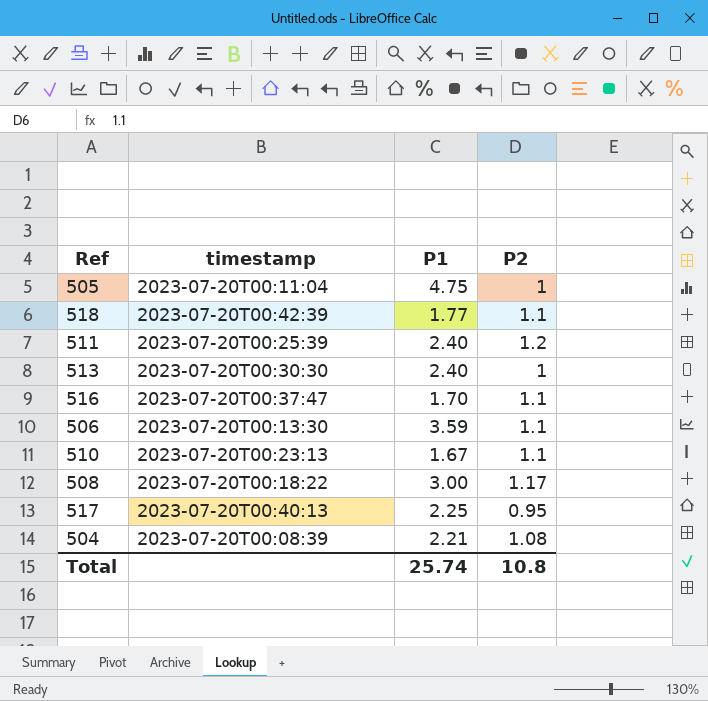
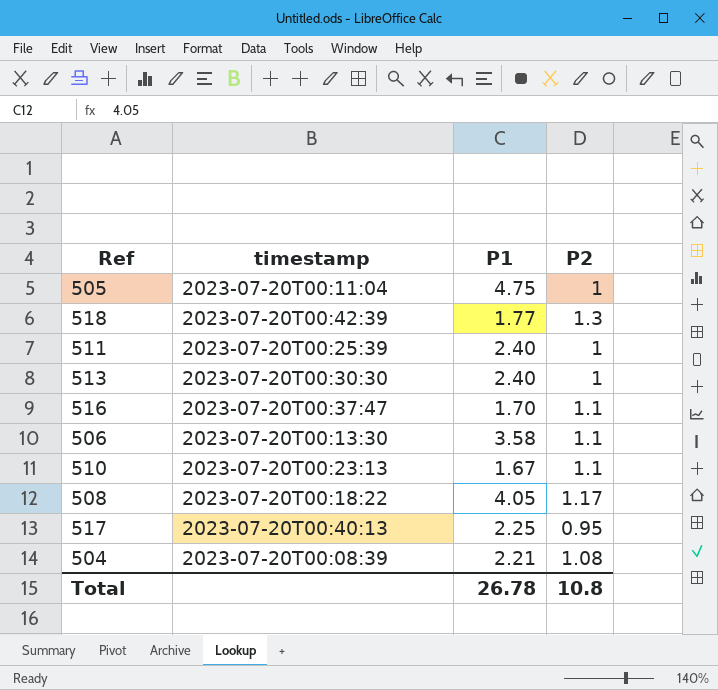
518 | P2: 1.1 -> 1.3
511 | P2: 1.2 -> 1
506 | P1: 3.59 -> 3.58
508 | P1: 3.00 -> 4.05
Total | P1: 25.74 -> 26.78

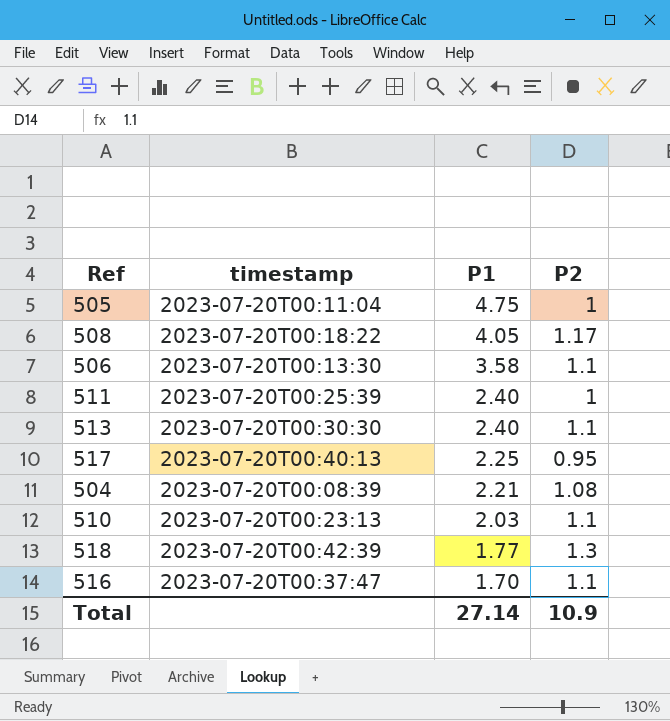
row order: none -> P1 descending
513 | P2: 1 -> 1.1
510 | P1: 1.67 -> 2.03
Total | P1: 26.78 -> 27.14
Total | P2: 10.8 -> 10.9

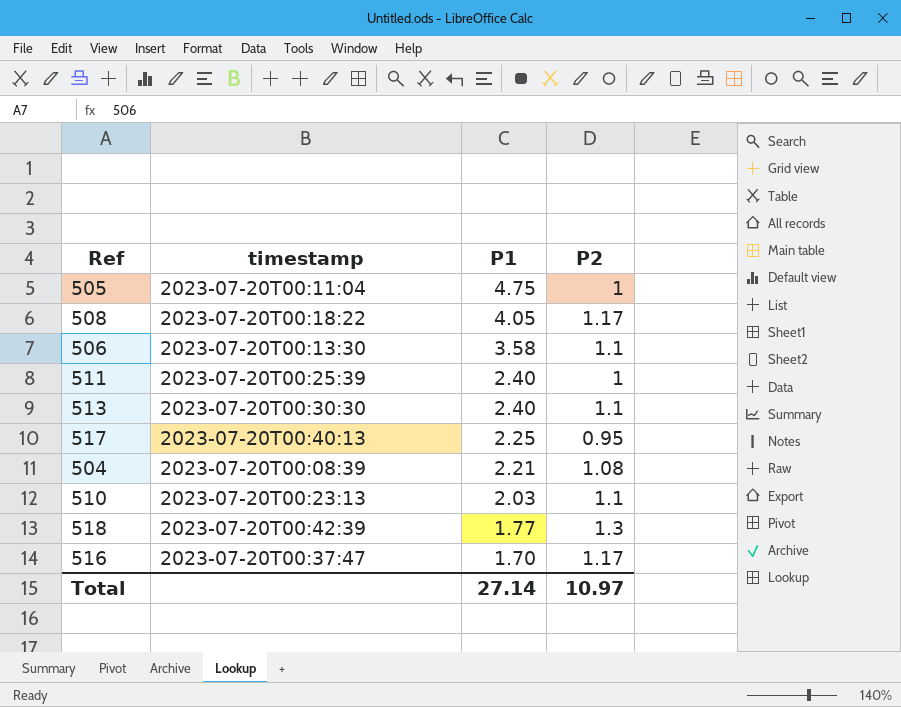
516 | P2: 1.1 -> 1.17
Total | P2: 10.9 -> 10.97

